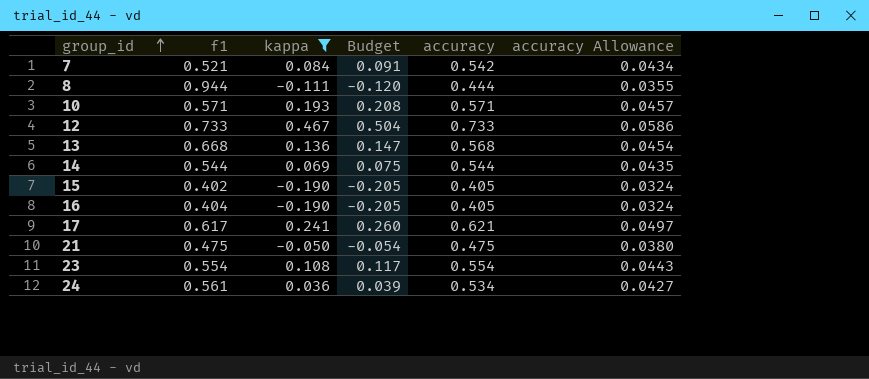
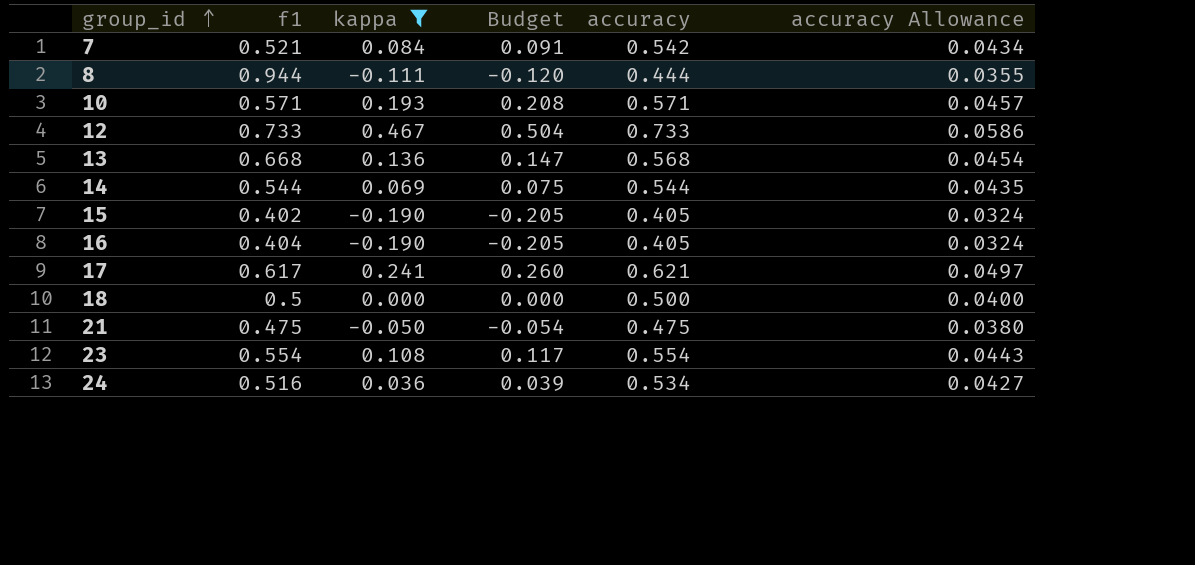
row 18: none -> 0.5 | 0.000 | 0.000 | 0.500 | 0.0400
24 | f1: 0.561 -> 0.516

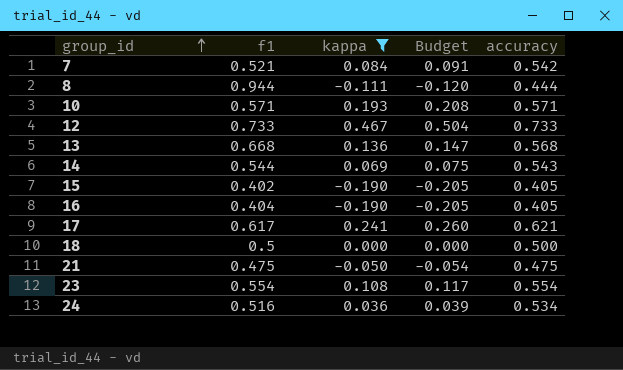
column accuracy Allowance | formula: [accuracy] * 0.08 -> none
14 | accuracy: 0.544 -> 0.543

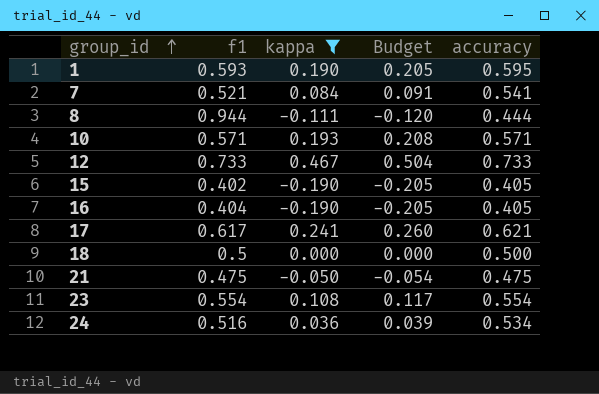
row 13: 0.668 | 0.136 | 0.147 | 0.568 -> none
row 14: 0.544 | 0.069 | 0.075 | 0.543 -> none
row 1: none -> 0.593 | 0.190 | 0.205 | 0.595
7 | accuracy: 0.542 -> 0.541

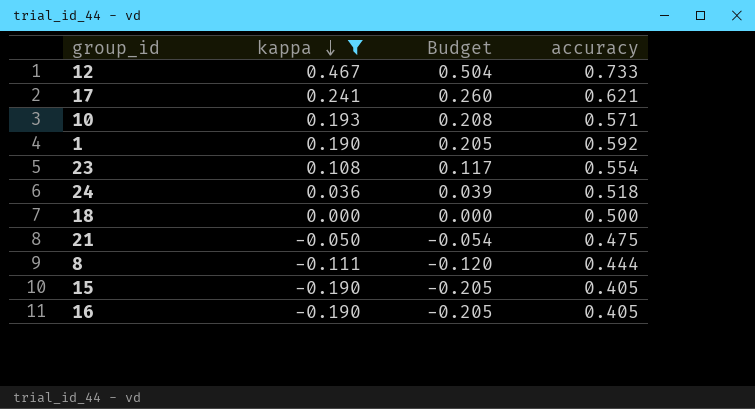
row order: group_id ascending -> kappa descending
column f1 | position: 2 -> none
row 7: 0.521 | 0.084 | 0.091 | 0.541 -> none
1 | accuracy: 0.595 -> 0.592
24 | accuracy: 0.534 -> 0.518

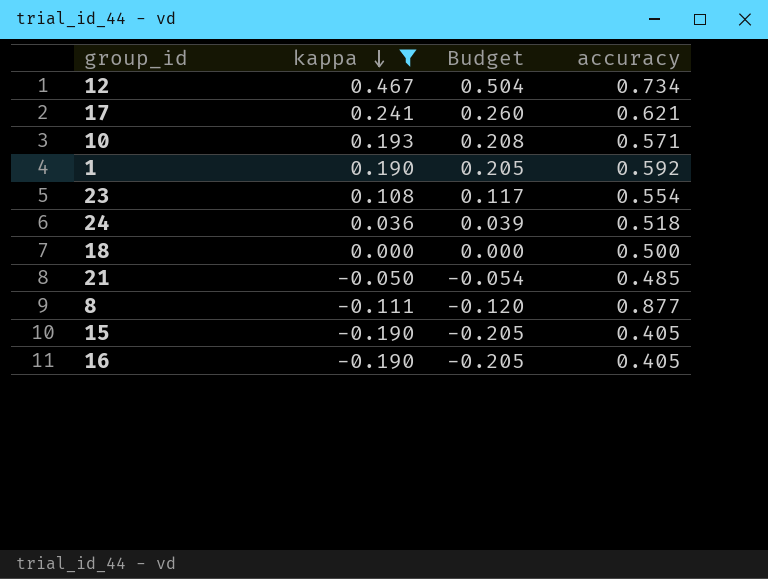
12 | accuracy: 0.733 -> 0.734
21 | accuracy: 0.475 -> 0.485
8 | accuracy: 0.444 -> 0.877

